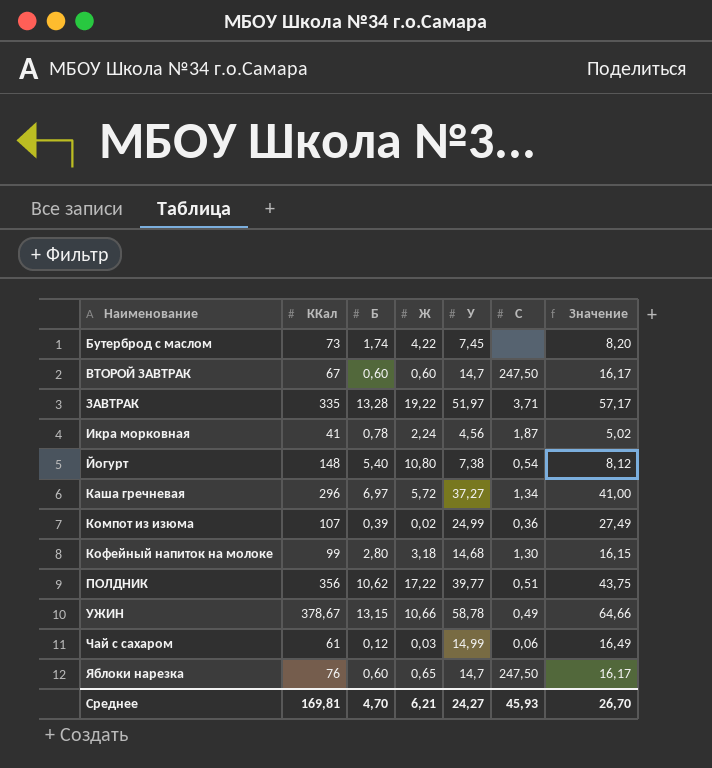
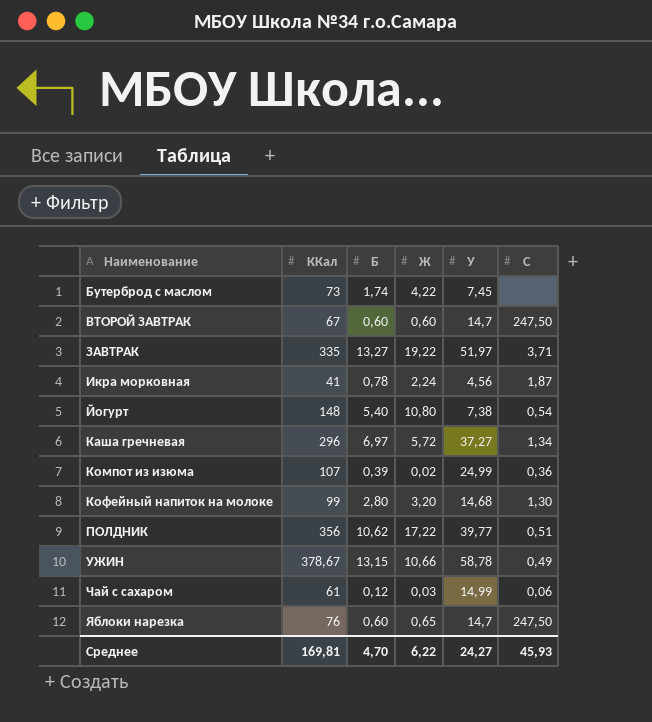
column Значение | formula: [У] * 1,1 -> none
ЗАВТРАК | Б: 13,28 -> 13,27
Кофейный напиток на молоке | Ж: 3,18 -> 3,20
Среднее | Ж: 6,21 -> 6,22

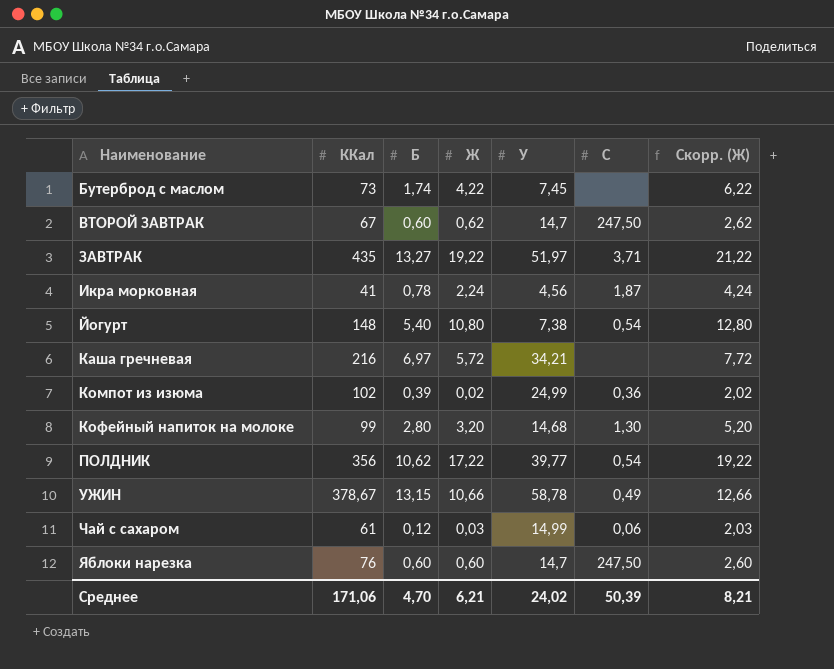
column Скорр. (Ж) | formula: none -> [Ж] + 2
ВТОРОЙ ЗАВТРАК | Ж: 0,60 -> 0,62
ЗАВТРАК | ККал: 335 -> 435
Каша гречневая | ККал: 296 -> 216
Каша гречневая | У: 37,27 -> 34,21
Каша гречневая | C: 1,34 -> none
Компот из изюма | ККал: 107 -> 102
ПОЛДНИК | C: 0,51 -> 0,54
Яблоки нарезка | Ж: 0,65 -> 0,60
Среднее | ККал: 169,81 -> 171,06
Среднее | Ж: 6,22 -> 6,21
Среднее | У: 24,27 -> 24,02
Среднее | C: 45,93 -> 50,39

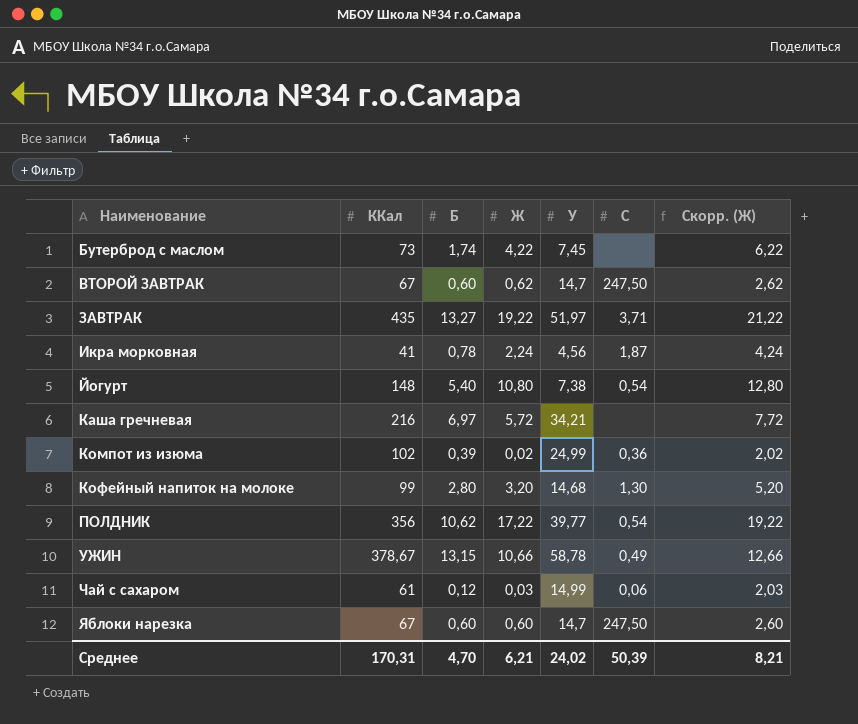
Яблоки нарезка | ККал: 76 -> 67
Среднее | ККал: 171,06 -> 170,31

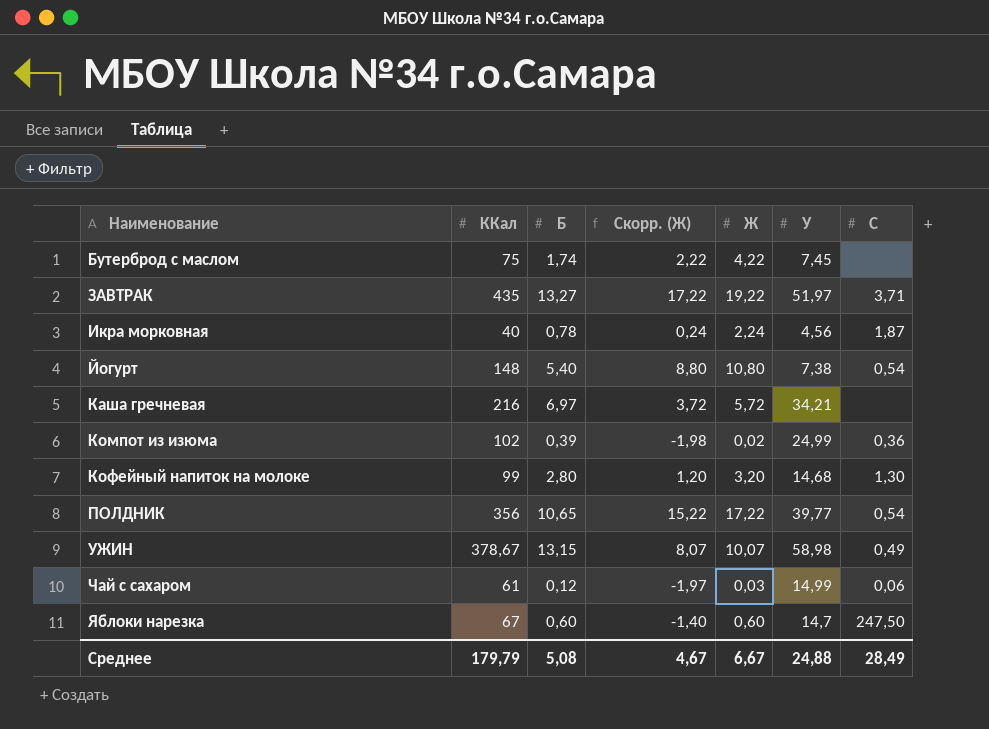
column Скорр. (Ж) | formula: [Ж] + 2 -> [Ж] - 2
column Скорр. (Ж) | position: 7 -> 4
row ВТОРОЙ ЗАВТРАК: 67 | 0,60 | 0,62 | 14,7 | 247,50 | 2,62 -> none
Бутерброд с маслом | ККал: 73 -> 75
Икра морковная | ККал: 41 -> 40
ПОЛДНИК | Б: 10,62 -> 10,65
УЖИН | Ж: 10,66 -> 10,07
УЖИН | У: 58,78 -> 58,98
Среднее | ККал: 170,31 -> 179,79
Среднее | Б: 4,70 -> 5,08
Среднее | Скорр. (Ж): 8,21 -> 4,67
Среднее | Ж: 6,21 -> 6,67
Среднее | У: 24,02 -> 24,88
Среднее | C: 50,39 -> 28,49

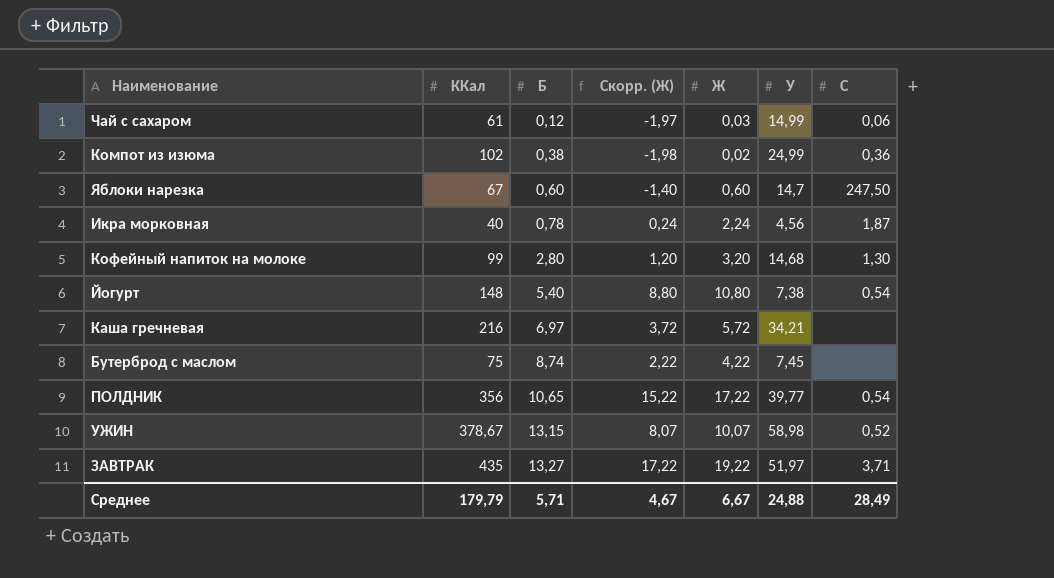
row order: Наименование ascending -> Б ascending
Компот из изюма | Б: 0,39 -> 0,38
Бутерброд с маслом | Б: 1,74 -> 8,74
УЖИН | C: 0,49 -> 0,52
Среднее | Б: 5,08 -> 5,71

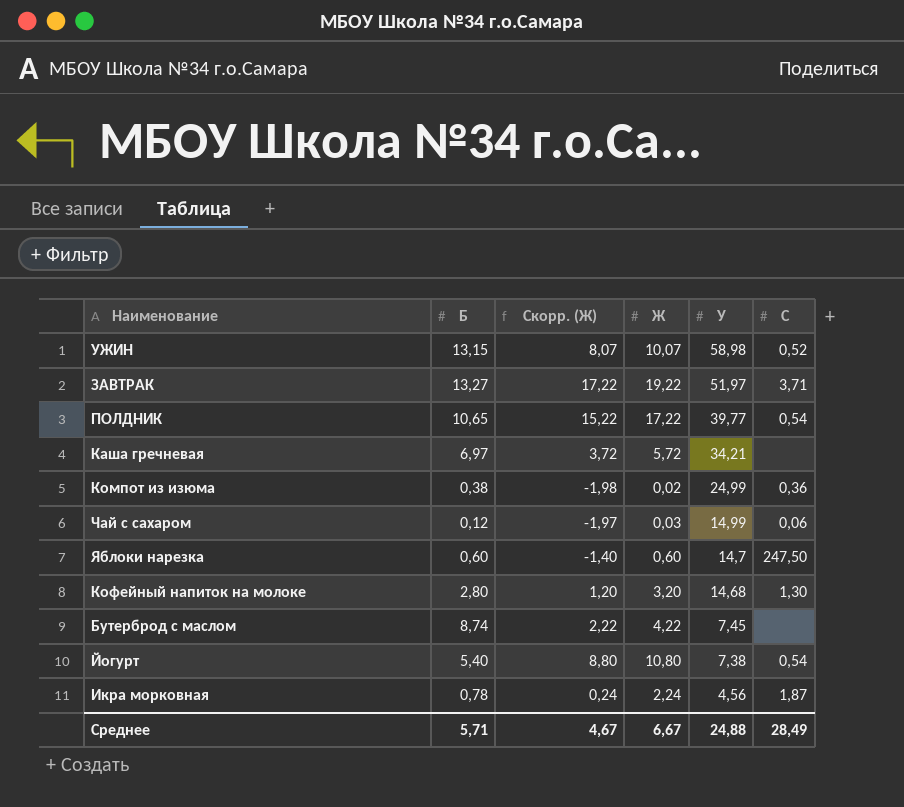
row order: Б ascending -> У descending
column ККал | position: 2 -> none

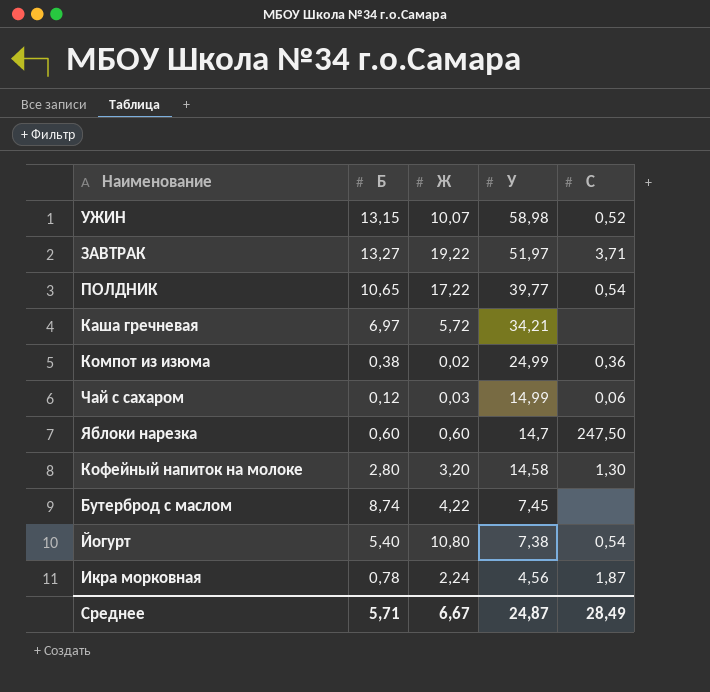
column Скорр. (Ж) | formula: [Ж] - 2 -> none
Кофейный напиток на молоке | У: 14,68 -> 14,58
Среднее | У: 24,88 -> 24,87

